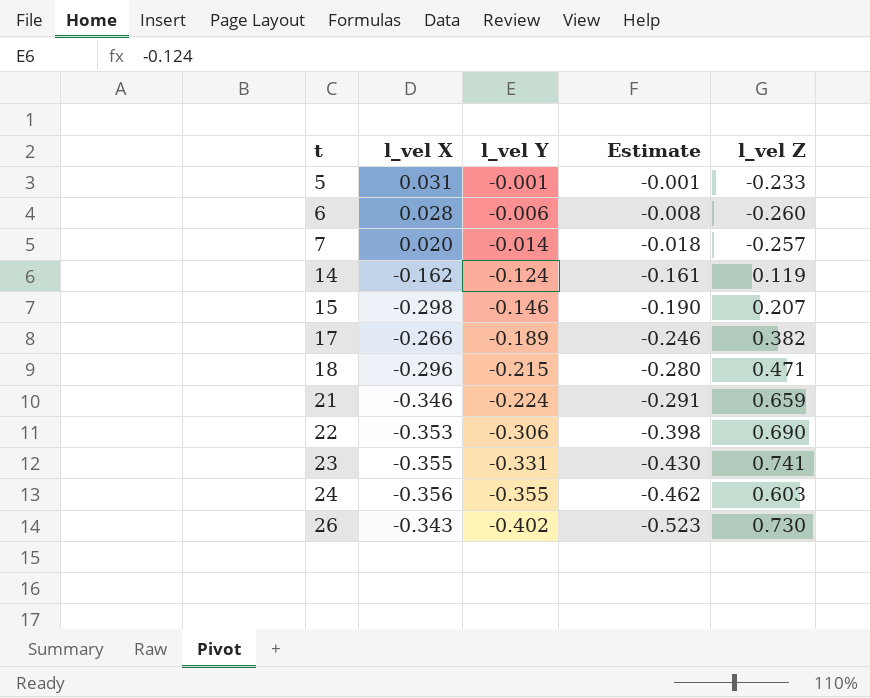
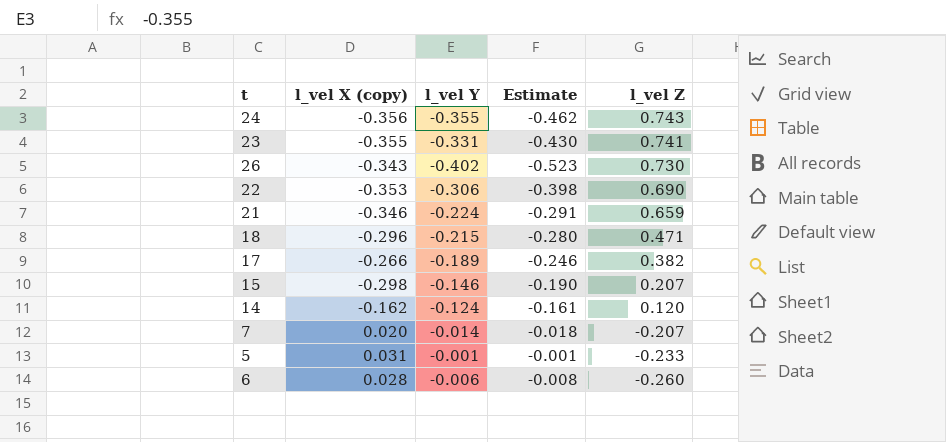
row order: t ascending -> l_vel Z descending
column name: l_vel X -> l_vel X (copy)
24 | l_vel Z: 0.603 -> 0.743
14 | l_vel Z: 0.119 -> 0.120
7 | l_vel Z: -0.257 -> -0.207

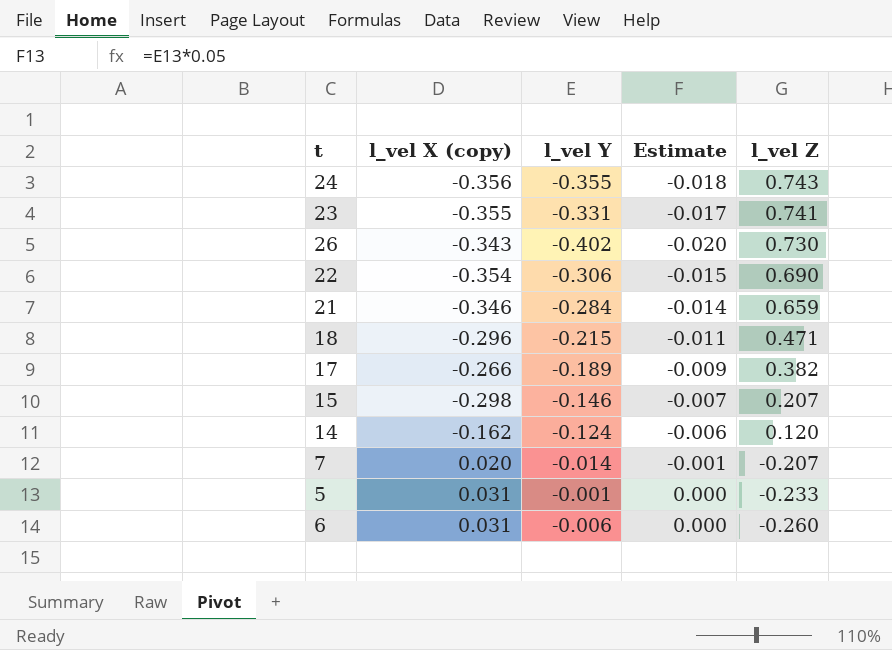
column Estimate | formula: [l_vel Y] * 1.3 -> [l_vel Y] * 0.05
22 | l_vel X (copy): -0.353 -> -0.354
21 | l_vel Y: -0.224 -> -0.284
6 | l_vel X (copy): 0.028 -> 0.031

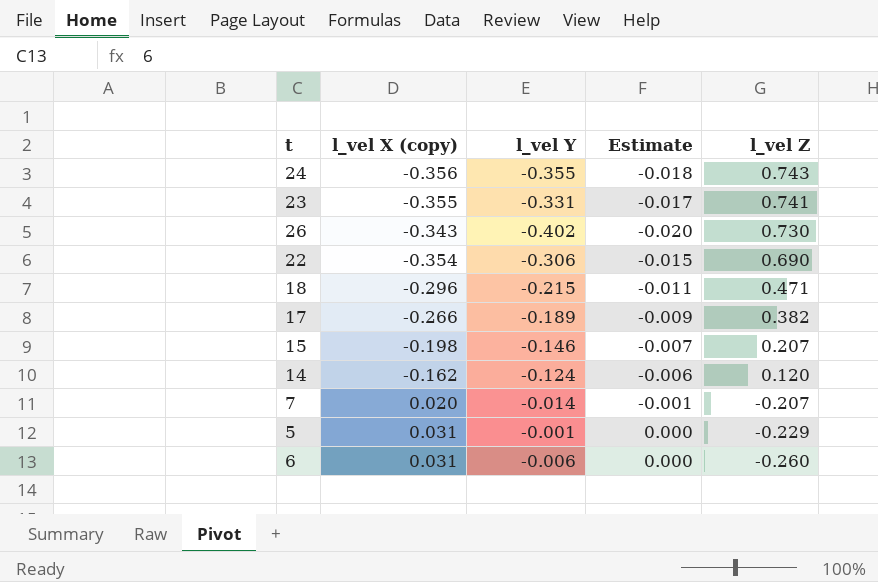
row 21: -0.346 | -0.284 | -0.014 | 0.659 -> none
15 | l_vel X (copy): -0.298 -> -0.198
5 | l_vel Z: -0.233 -> -0.229

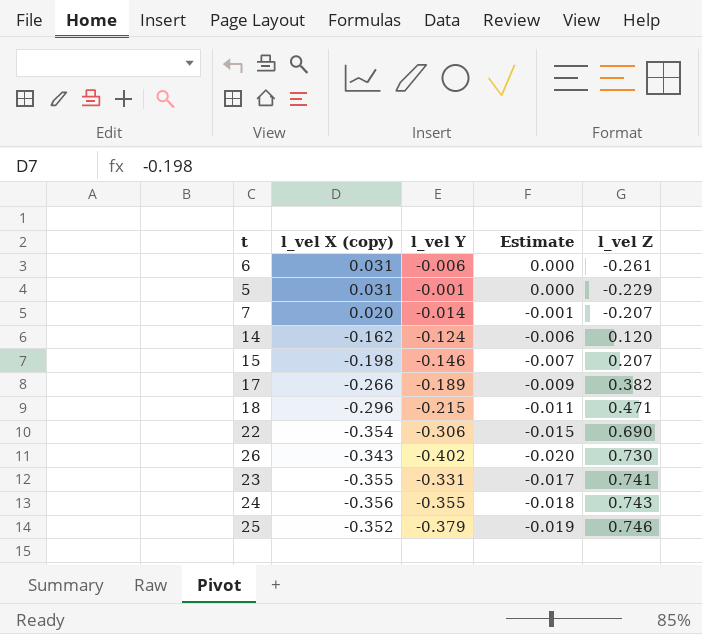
row order: l_vel Z descending -> l_vel Z ascending
6 | l_vel Z: -0.260 -> -0.261
row 25: none -> -0.352 | -0.379 | -0.019 | 0.746

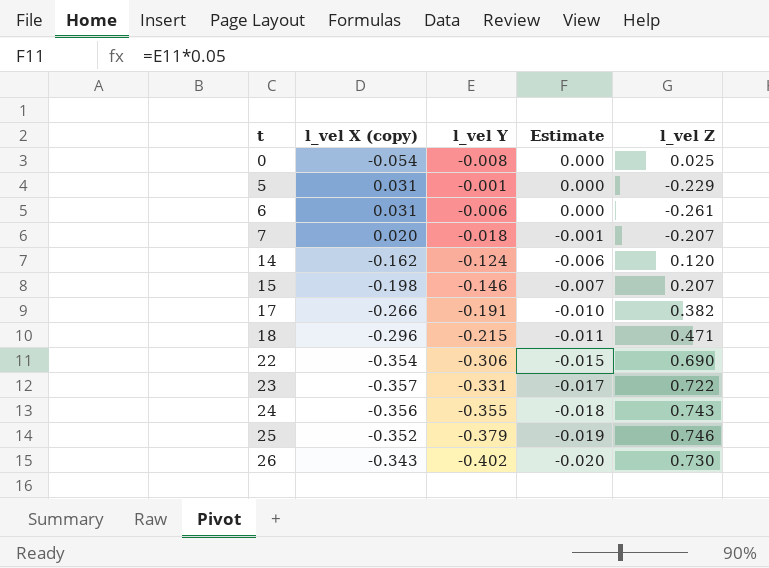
row order: l_vel Z ascending -> t ascending
row 0: none -> -0.054 | -0.008 | 0.000 | 0.025
7 | l_vel Y: -0.014 -> -0.018
17 | l_vel Y: -0.189 -> -0.191
17 | Estimate: -0.009 -> -0.010
23 | l_vel X (copy): -0.355 -> -0.357
23 | l_vel Z: 0.741 -> 0.722

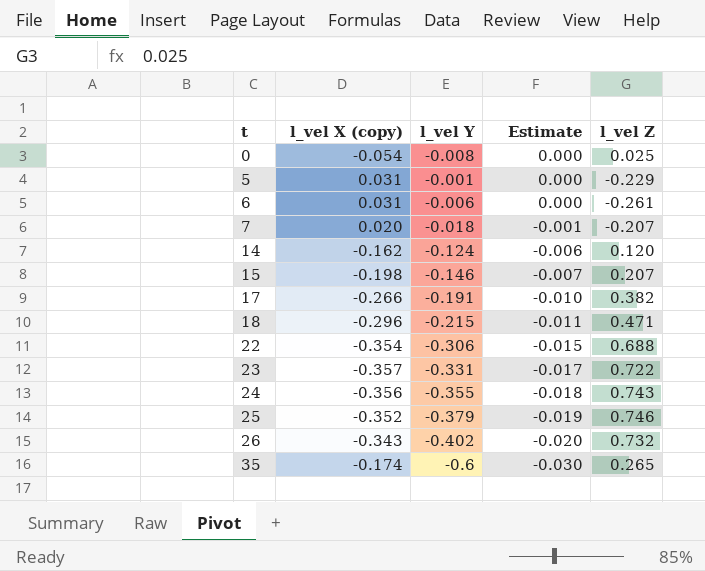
22 | l_vel Z: 0.690 -> 0.688
26 | l_vel Z: 0.730 -> 0.732
row 35: none -> -0.174 | -0.6 | -0.030 | 0.265

